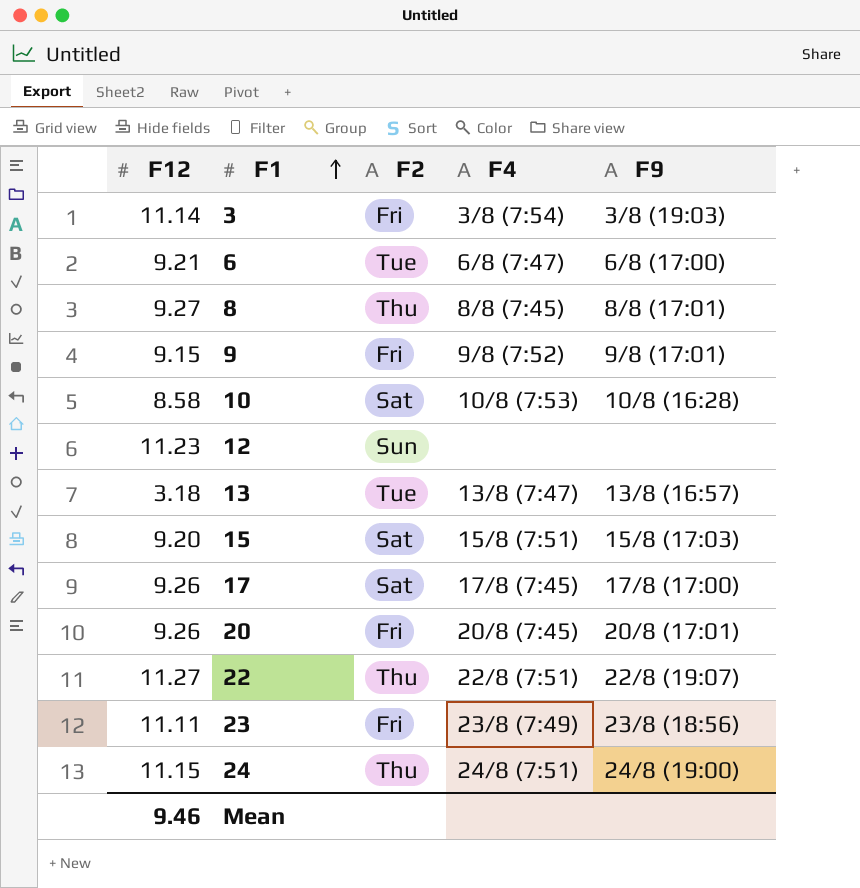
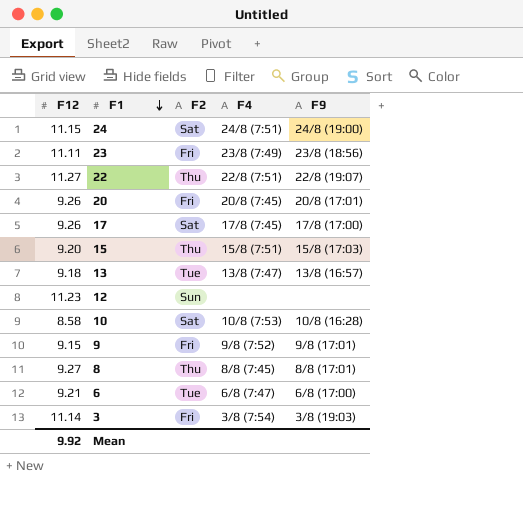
row order: F1 ascending -> F1 descending
24 | F2: Thu -> Sat
15 | F2: Sat -> Thu
13 | F12: 3.18 -> 9.18
Mean | F12: 9.46 -> 9.92

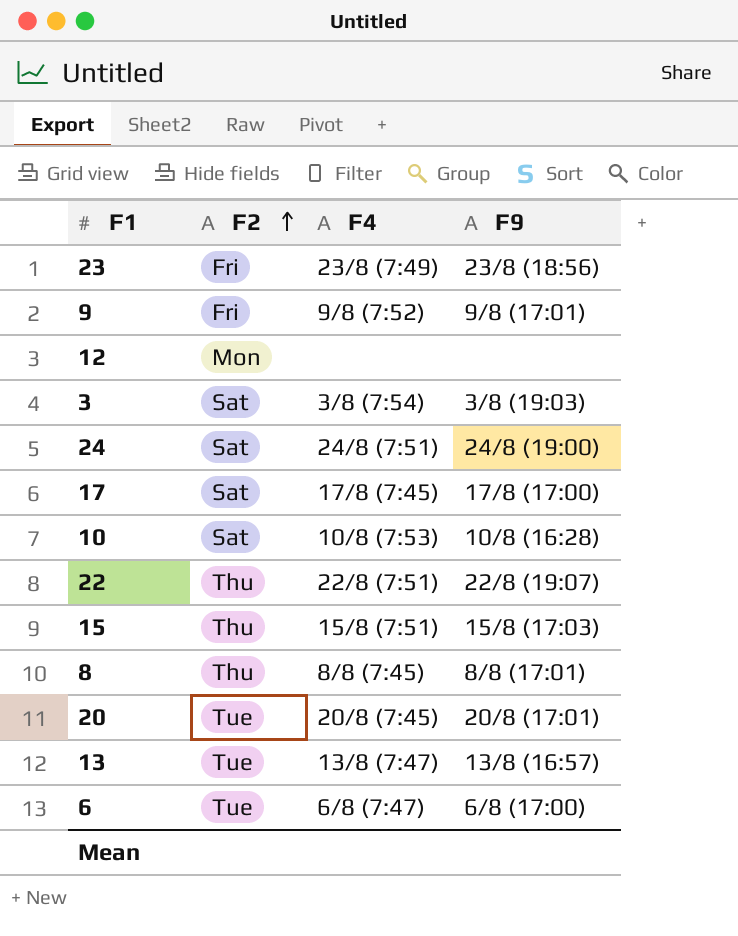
row order: F1 descending -> F2 ascending
column F12 | position: 1 -> none
12 | F2: Sun -> Mon
3 | F2: Fri -> Sat
20 | F2: Fri -> Tue

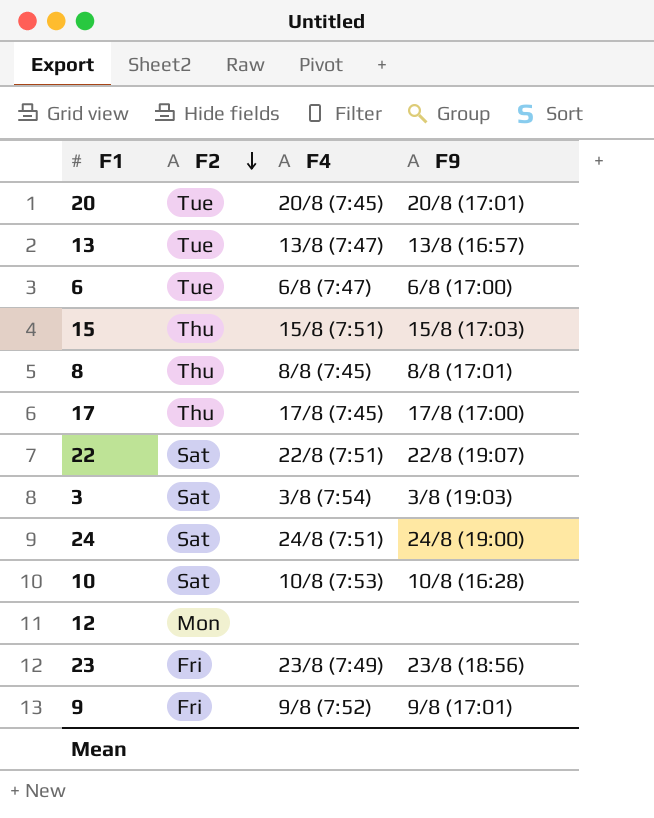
row order: F2 ascending -> F2 descending
17 | F2: Sat -> Thu
22 | F2: Thu -> Sat

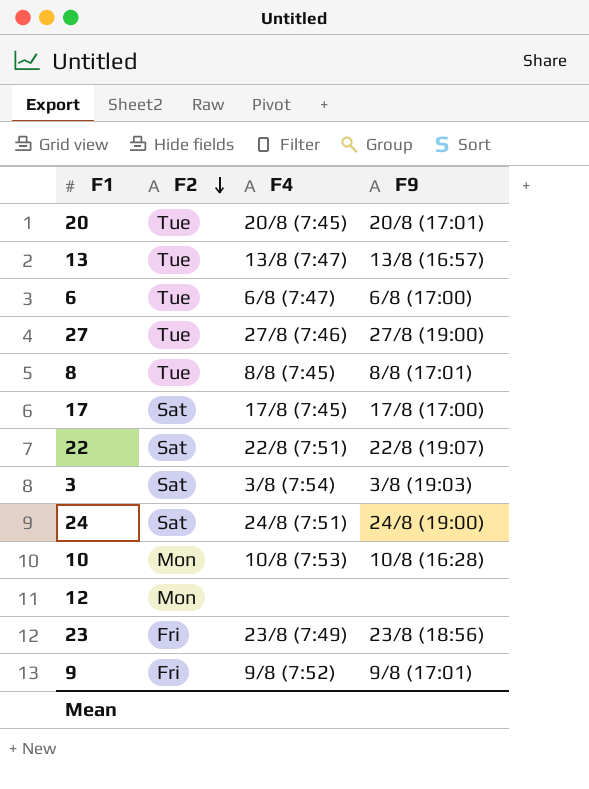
row 15: Thu | 15/8 (7:51) | 15/8 (17:03) -> none
row 27: none -> Tue | 27/8 (7:46) | 27/8 (19:00)
8 | F2: Thu -> Tue
17 | F2: Thu -> Sat
10 | F2: Sat -> Mon

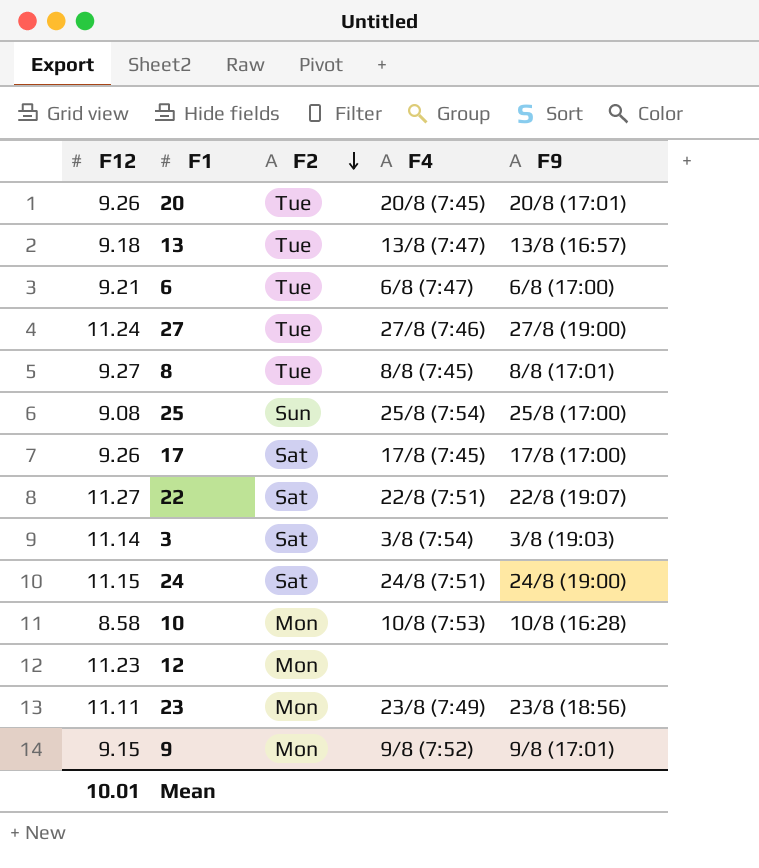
column F12 | position: none -> 1
row 25: none -> 9.08 | Sun | 25/8 (7:54) | 25/8 (17:00)
23 | F2: Fri -> Mon
9 | F2: Fri -> Mon

